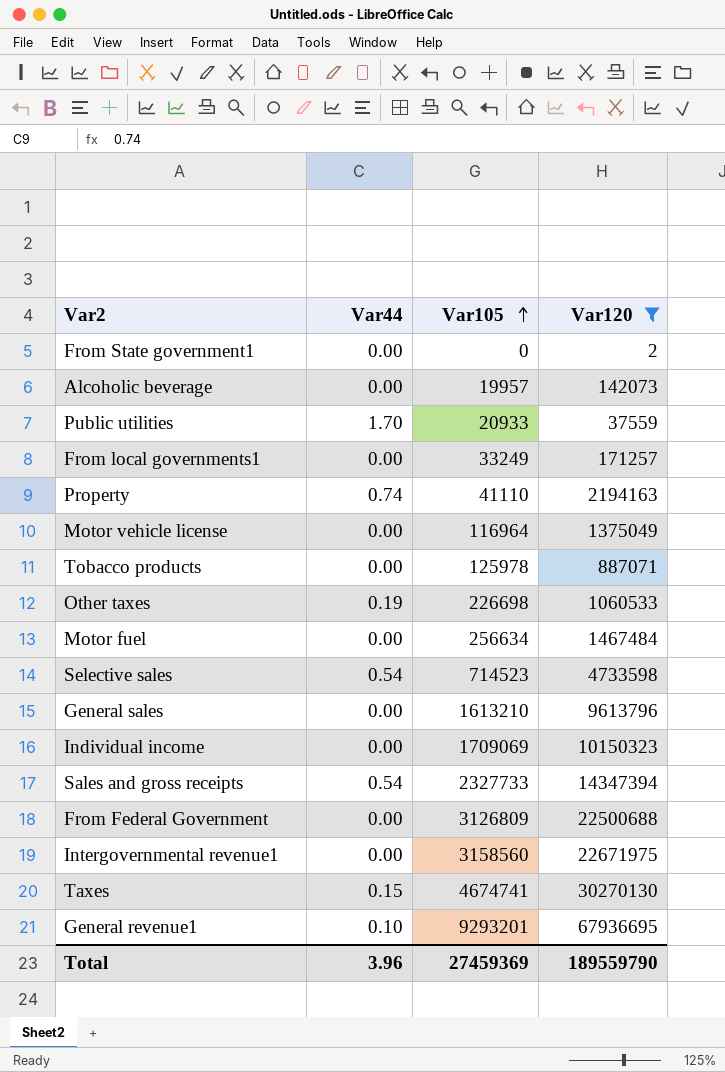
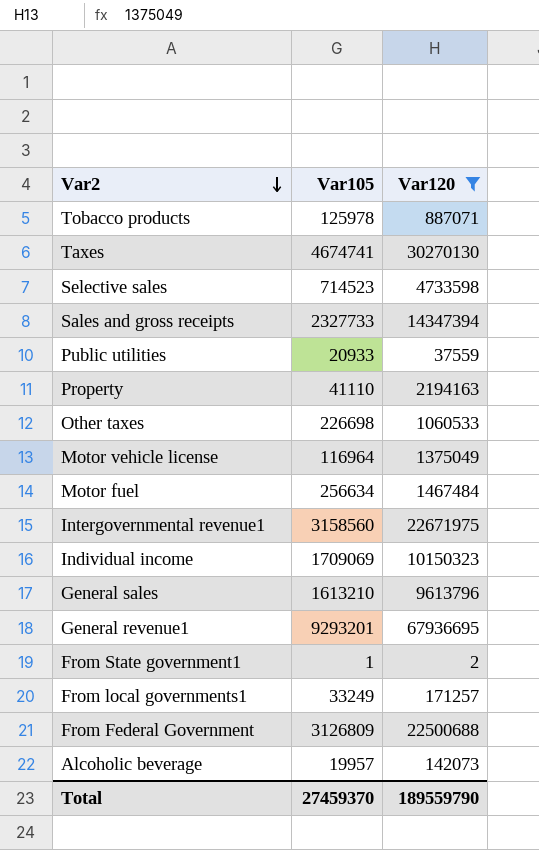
row order: Var105 ascending -> Var2 descending
column Var44 | position: 2 -> none
From State government1 | Var105: 0 -> 1
Total | Var105: 27459369 -> 27459370

